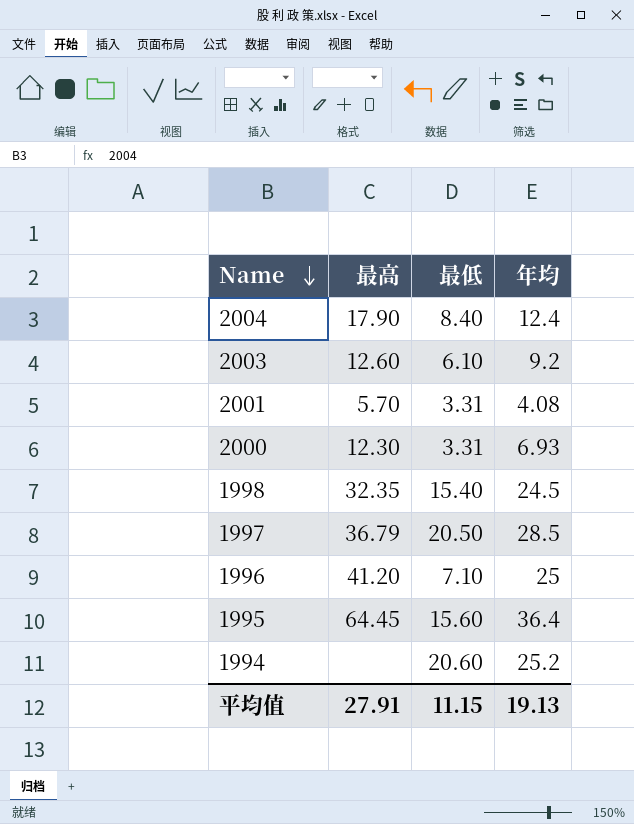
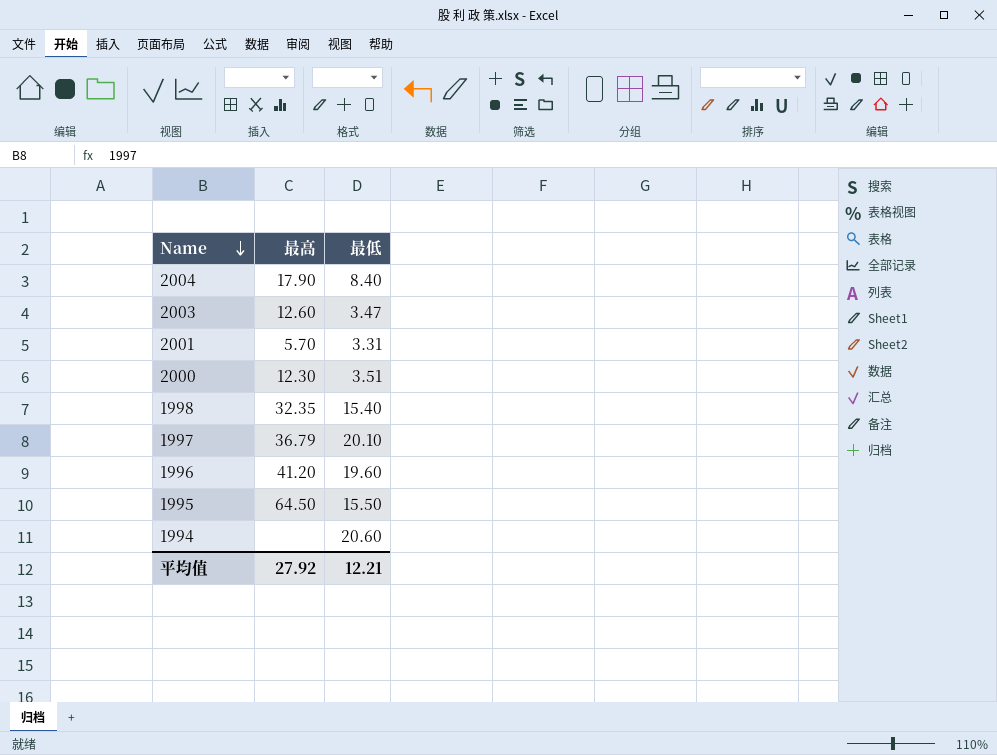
column 年均 | position: 4 -> none
2003 | 最低: 6.10 -> 3.47
2000 | 最低: 3.31 -> 3.51
1997 | 最低: 20.50 -> 20.10
1996 | 最低: 7.10 -> 19.60
1995 | 最高: 64.45 -> 64.50
1995 | 最低: 15.60 -> 15.50
平均值 | 最高: 27.91 -> 27.92
平均值 | 最低: 11.15 -> 12.21

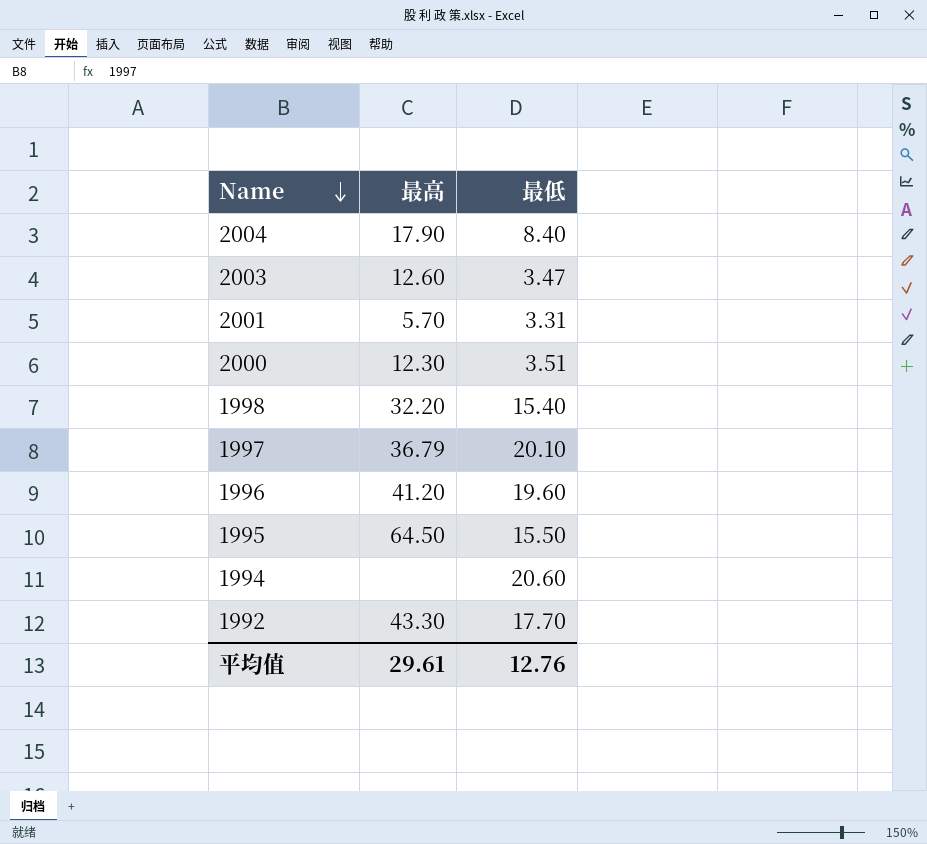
1998 | 最高: 32.35 -> 32.20
row 1992: none -> 43.30 | 17.70
平均值 | 最高: 27.92 -> 29.61
平均值 | 最低: 12.21 -> 12.76

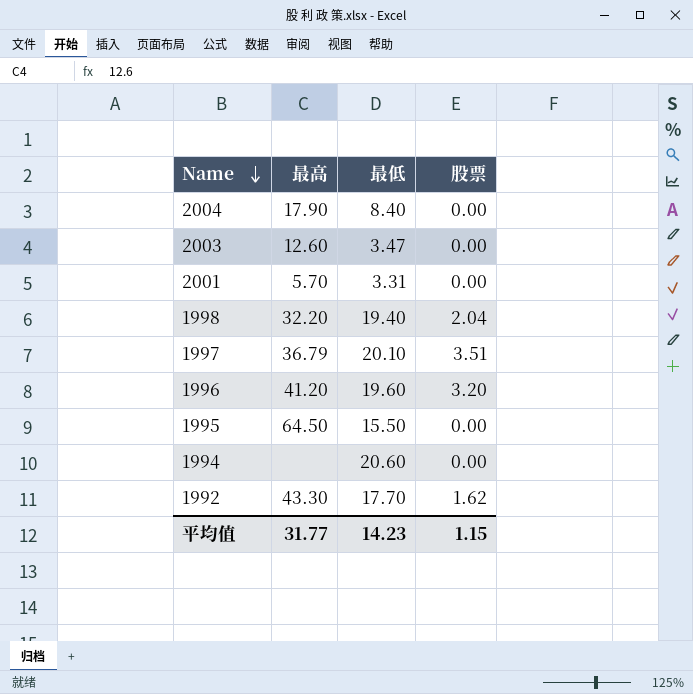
column 股票 | position: none -> 4
row 2000: 12.30 | 3.51 -> none
1998 | 最低: 15.40 -> 19.40
平均值 | 最高: 29.61 -> 31.77
平均值 | 最低: 12.76 -> 14.23

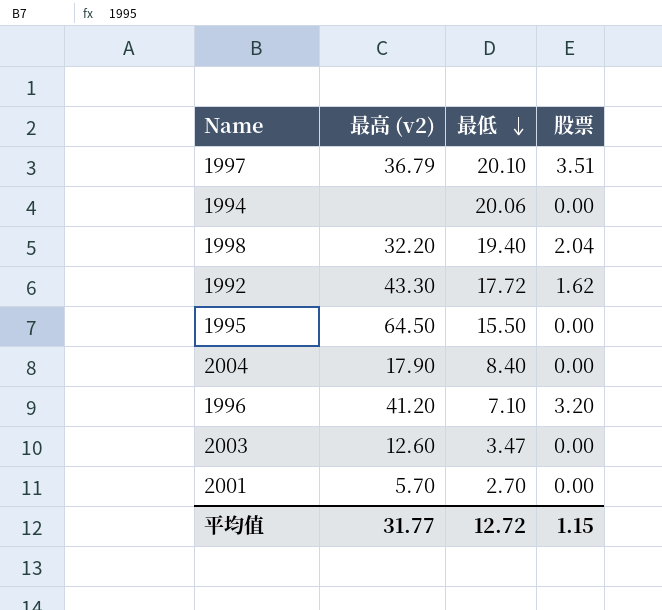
row order: Name descending -> 最低 descending
column name: 最高 -> 最高 (v2)
1994 | 最低: 20.60 -> 20.06
1992 | 最低: 17.70 -> 17.72
1996 | 最低: 19.60 -> 7.10
2001 | 最低: 3.31 -> 2.70
平均值 | 最低: 14.23 -> 12.72

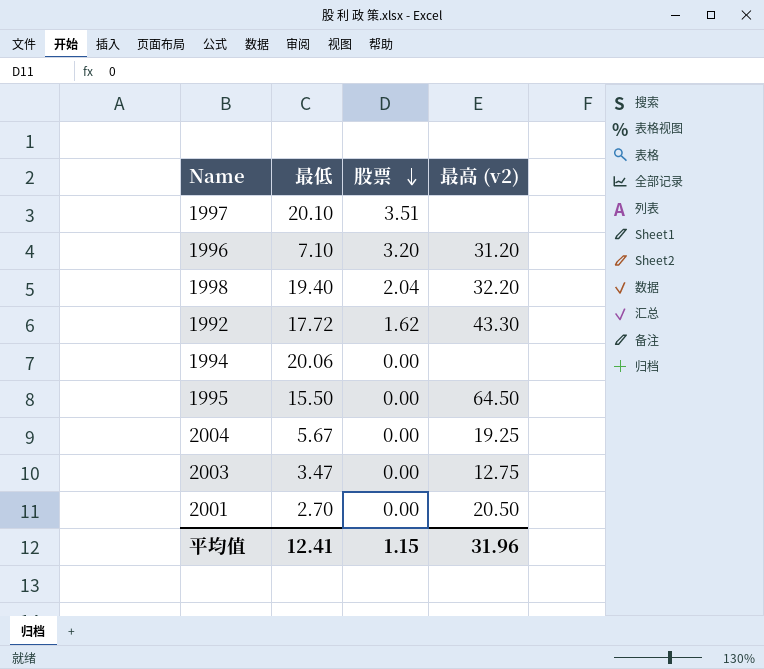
row order: 最低 descending -> 股票 descending
column 最高 (v2) | position: 2 -> 4
1997 | 最高 (v2): 36.79 -> none
1996 | 最高 (v2): 41.20 -> 31.20
2004 | 最低: 8.40 -> 5.67
2004 | 最高 (v2): 17.90 -> 19.25
2003 | 最高 (v2): 12.60 -> 12.75
2001 | 最高 (v2): 5.70 -> 20.50
平均值 | 最低: 12.72 -> 12.41
平均值 | 最高 (v2): 31.77 -> 31.96

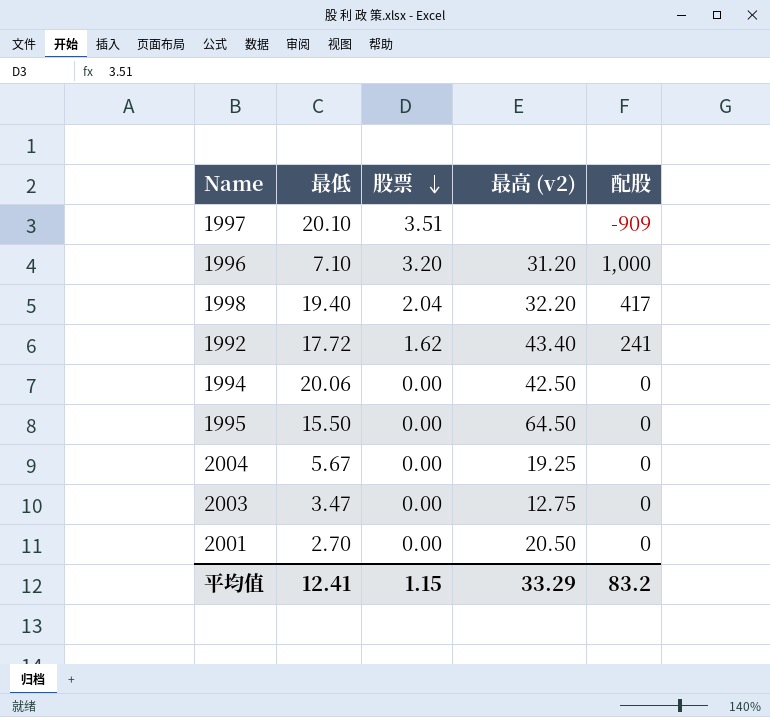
column 配股 | position: none -> 5
1992 | 最高 (v2): 43.30 -> 43.40
1994 | 最高 (v2): none -> 42.50
平均值 | 最高 (v2): 31.96 -> 33.29

